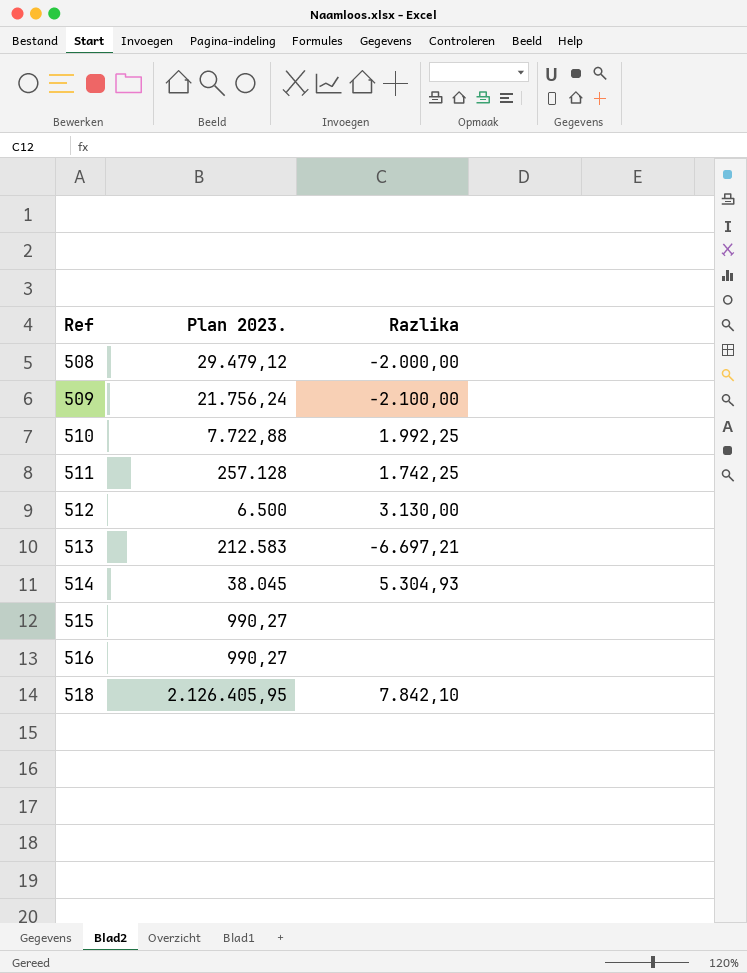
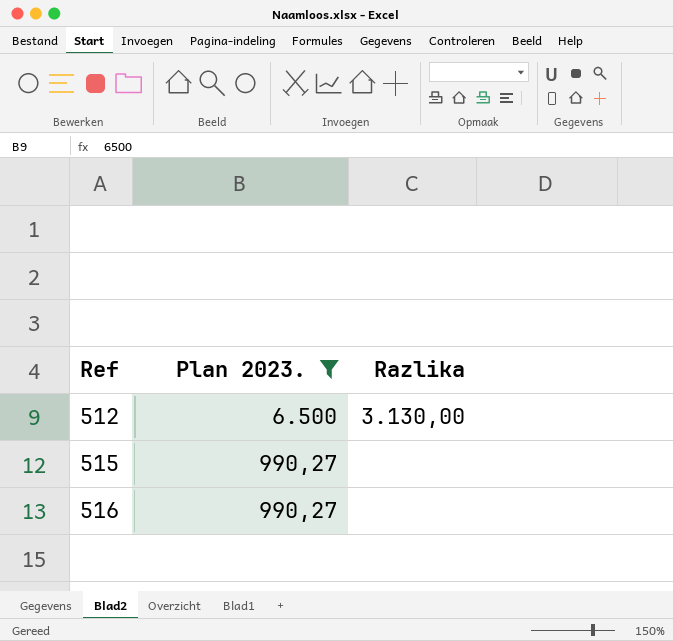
filter: none -> Plan 2023. <= 6.500

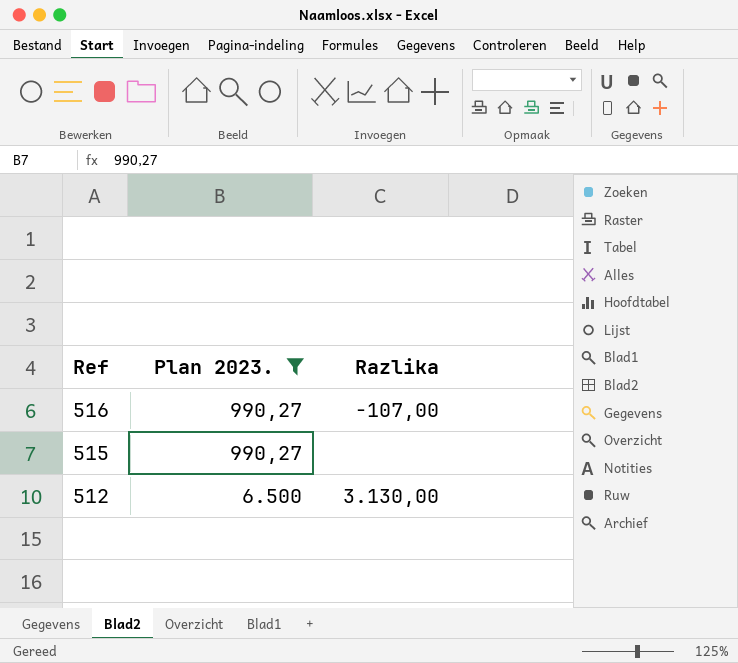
row order: Ref ascending -> Ref descending
516 | Razlika: none -> -107,00

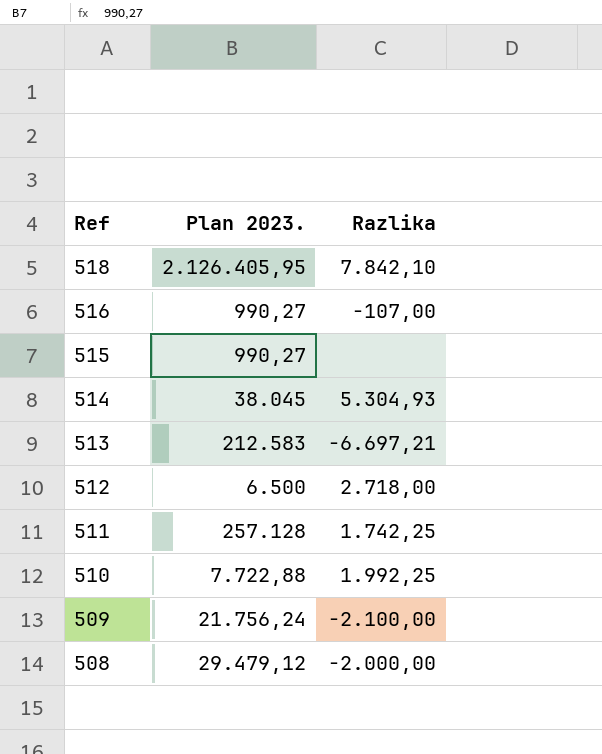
filter: Plan 2023. <= 6.500 -> none
512 | Razlika: 3.130,00 -> 2.718,00

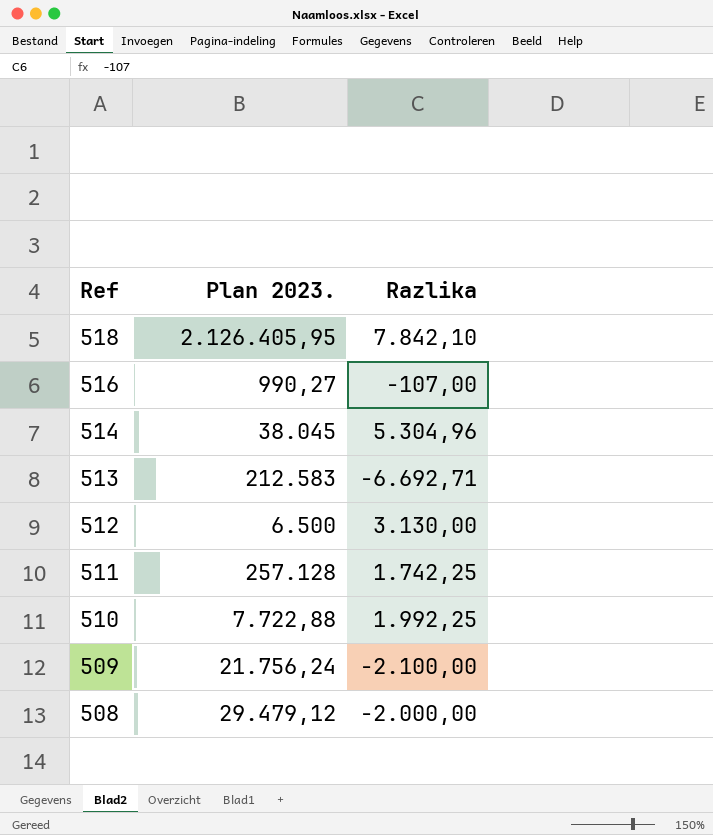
row 515: 990,27 | none -> none
514 | Razlika: 5.304,93 -> 5.304,96
513 | Razlika: -6.697,21 -> -6.692,71
512 | Razlika: 2.718,00 -> 3.130,00

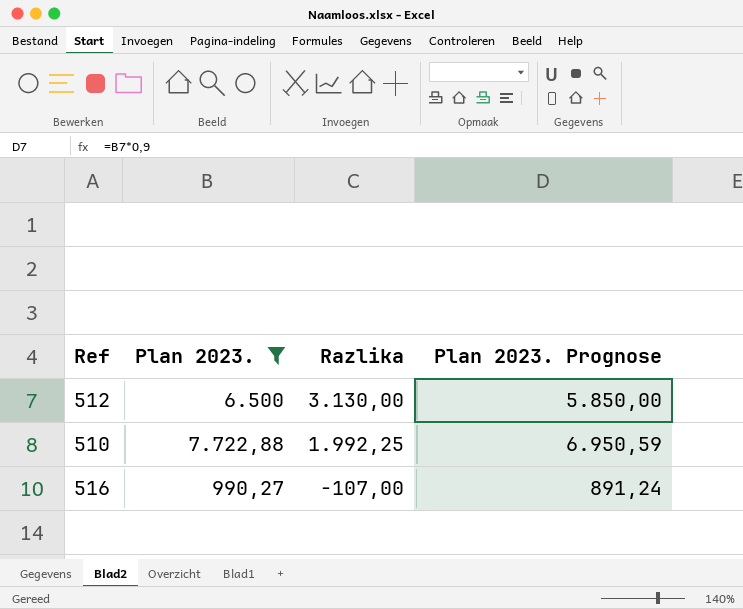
filter: none -> Plan 2023. <= 7.722,88
row order: Ref descending -> Razlika descending
column Plan 2023. Prognose | formula: none -> [Plan 2023.] * 0,9

